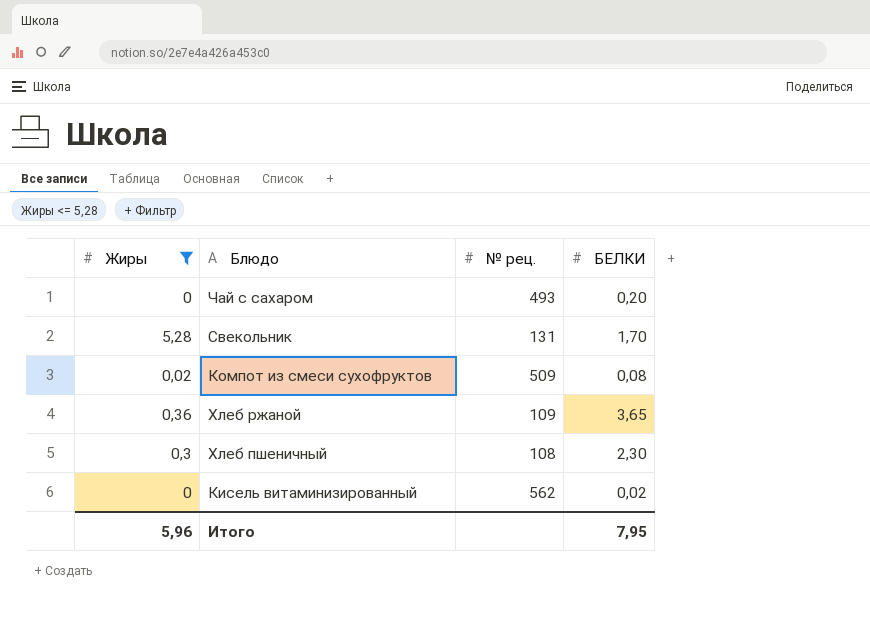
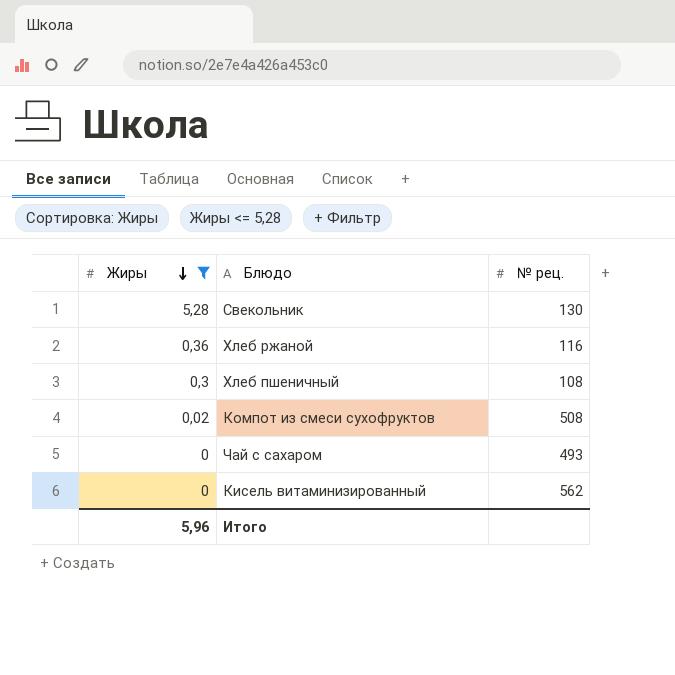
row order: none -> Жиры descending
column БЕЛКИ | position: 4 -> none
Свекольник | № рец.: 131 -> 130
Хлеб ржаной | № рец.: 109 -> 116
Компот из смеси сухофруктов | № рец.: 509 -> 508

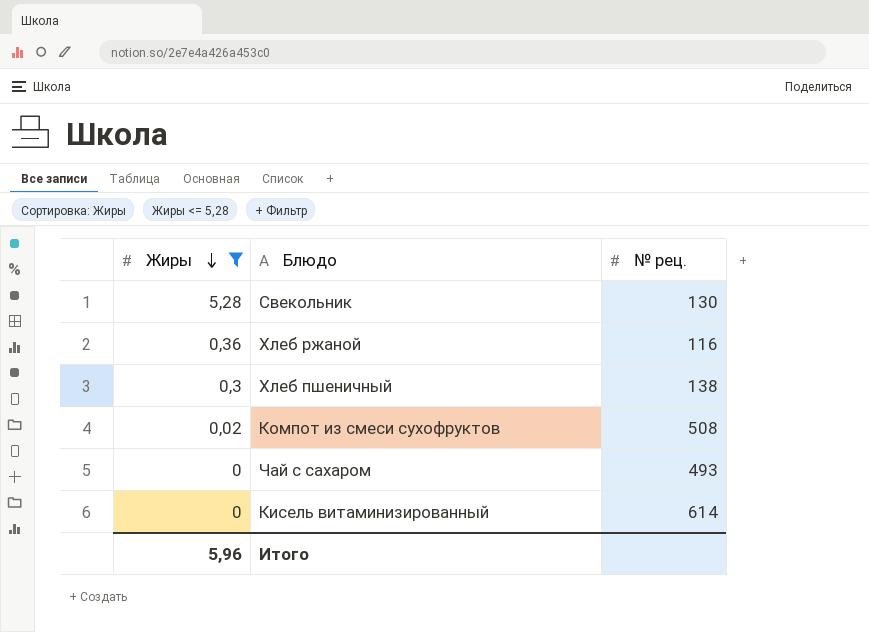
Хлеб пшеничный | № рец.: 108 -> 138
Кисель витаминизированный | № рец.: 562 -> 614

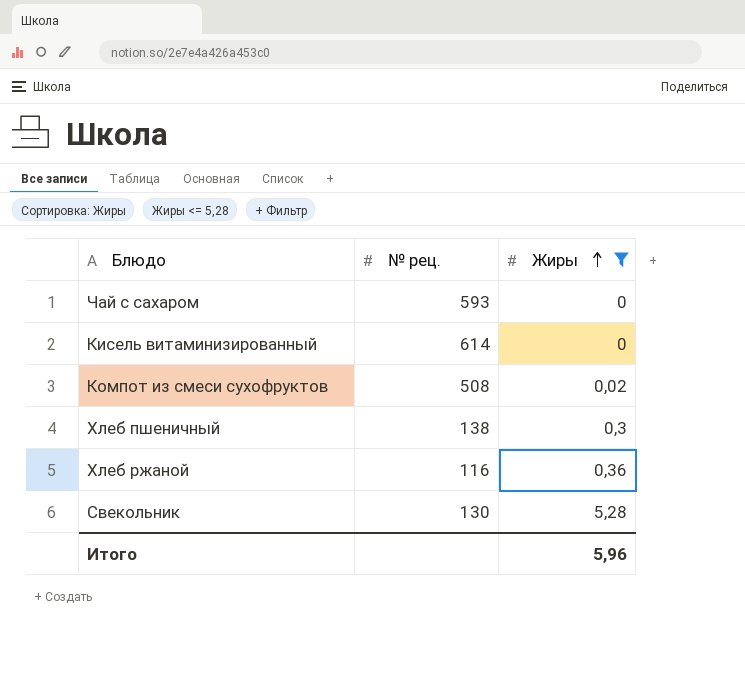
row order: Жиры descending -> Жиры ascending
column Жиры | position: 1 -> 3
Чай с сахаром | № рец.: 493 -> 593

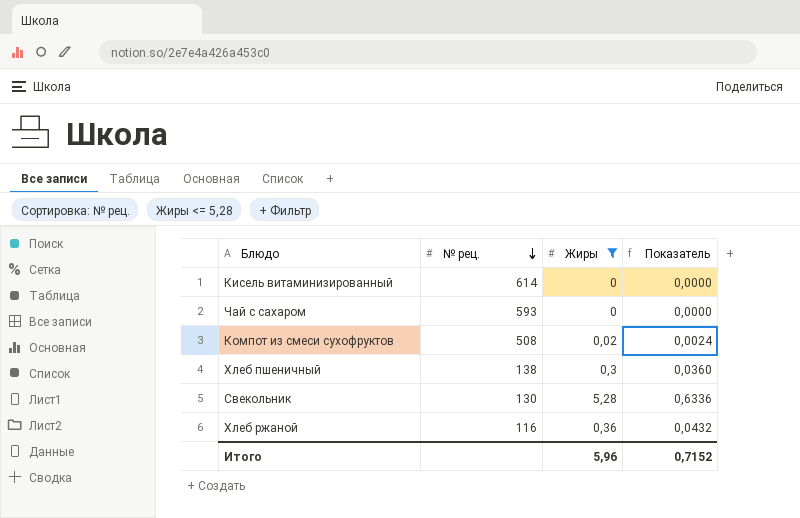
row order: Жиры ascending -> № рец. descending
column Показатель | formula: none -> [Жиры] * 0,12

